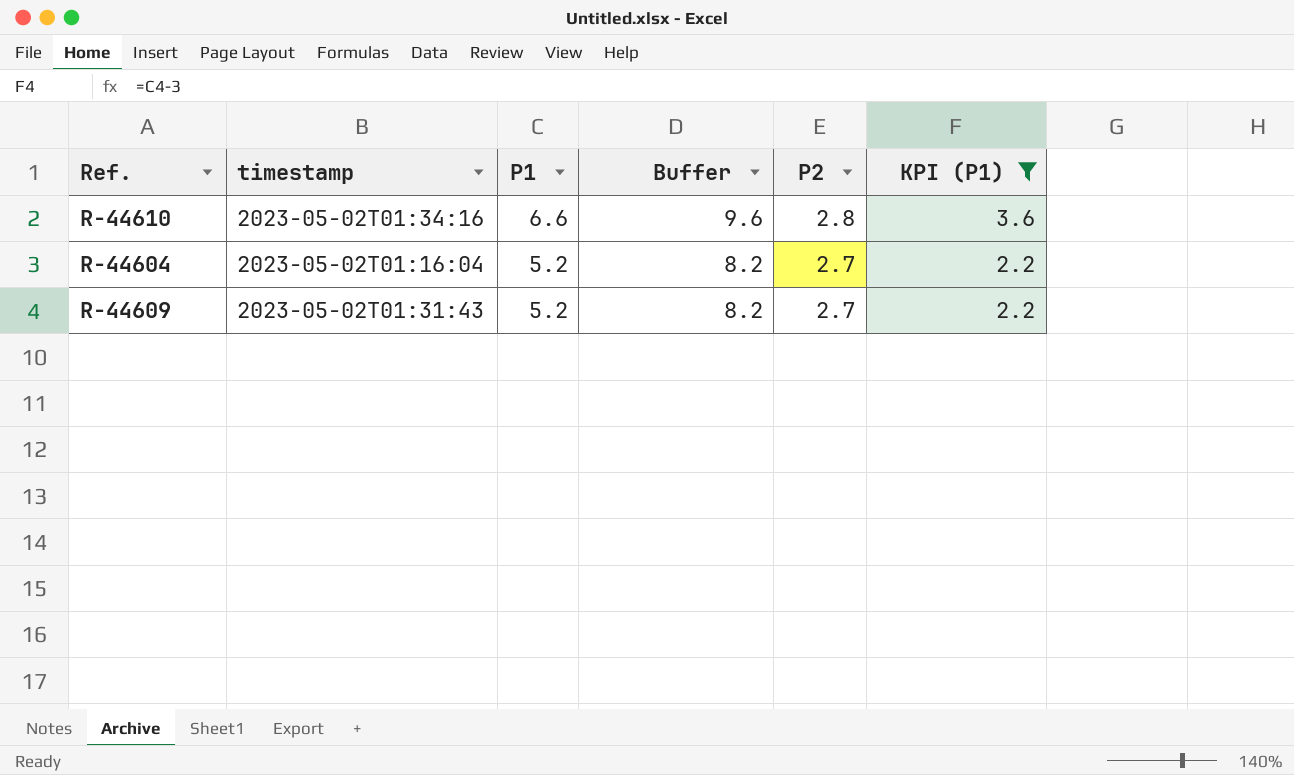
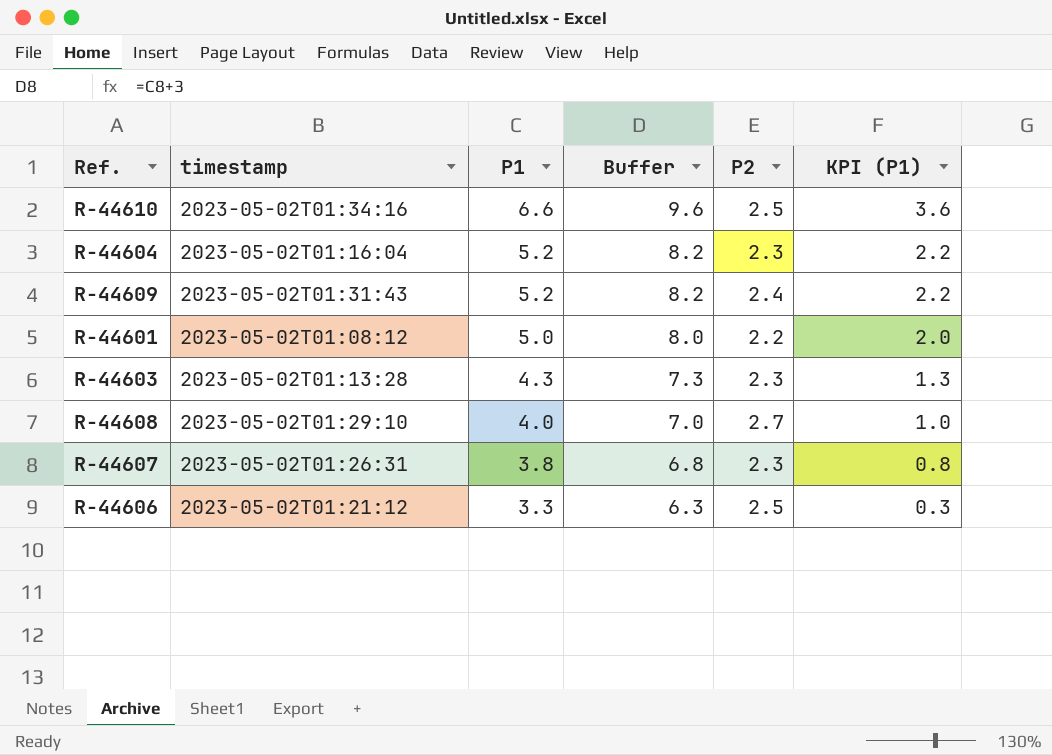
filter: KPI (P1) >= 2.2 -> none
R-44610 | P2: 2.8 -> 2.5
R-44604 | P2: 2.7 -> 2.3
R-44609 | P2: 2.7 -> 2.4

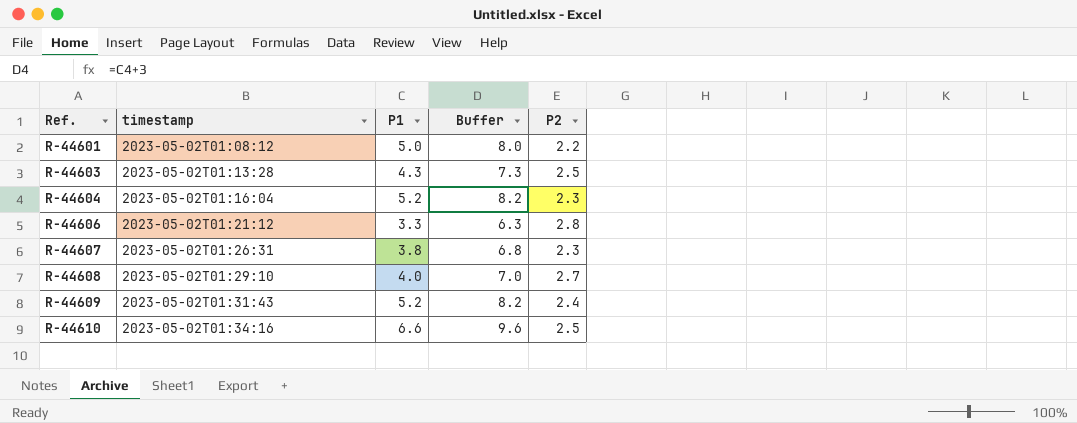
row order: P1 descending -> Ref. ascending
column KPI (P1) | formula: [P1] - 3 -> none
R-44603 | P2: 2.3 -> 2.5
R-44606 | P2: 2.5 -> 2.8

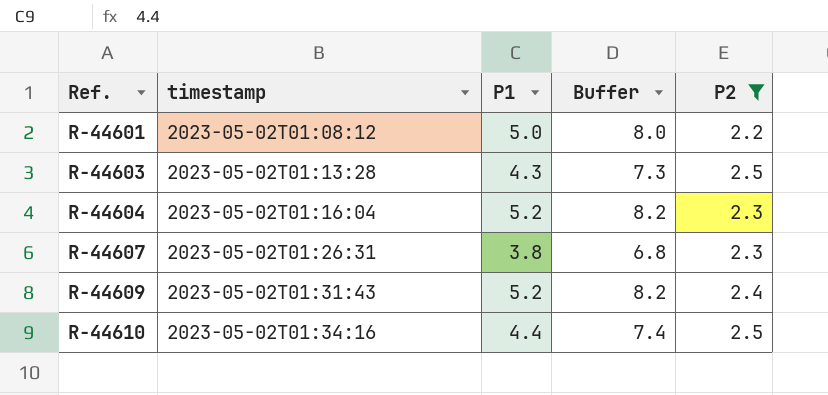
filter: none -> P2 <= 2.5
R-44610 | P1: 6.6 -> 4.4
R-44610 | Buffer: 9.6 -> 7.4

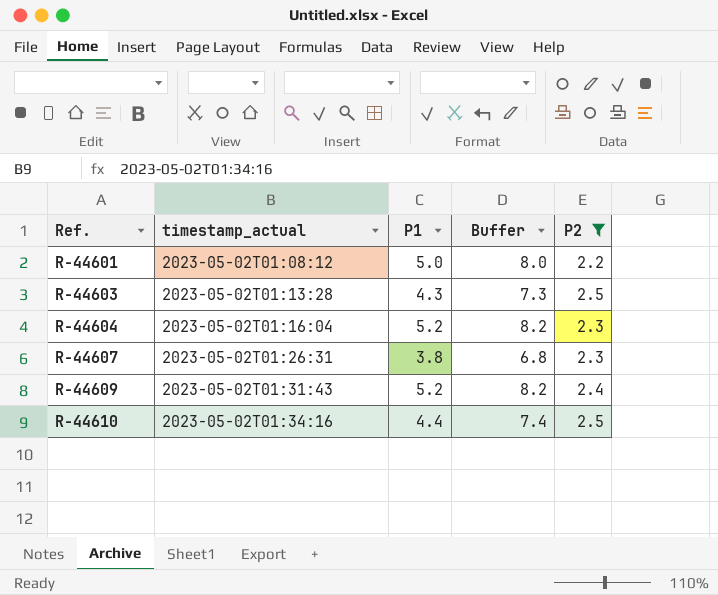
column name: timestamp -> timestamp_actual

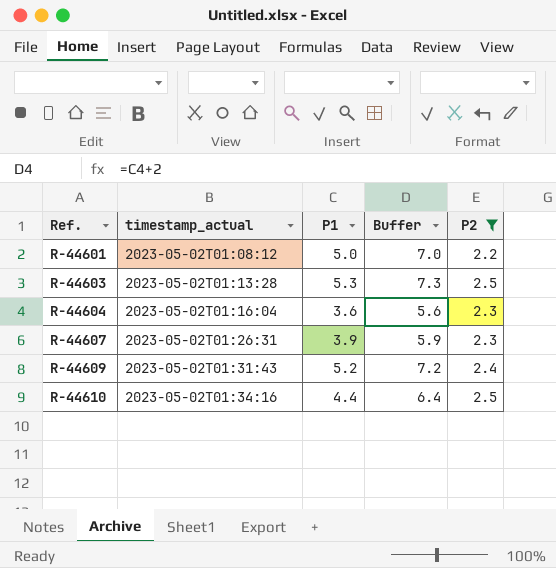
column Buffer | formula: [P1] + 3 -> [P1] + 2
R-44603 | P1: 4.3 -> 5.3
R-44604 | P1: 5.2 -> 3.6
R-44607 | P1: 3.8 -> 3.9

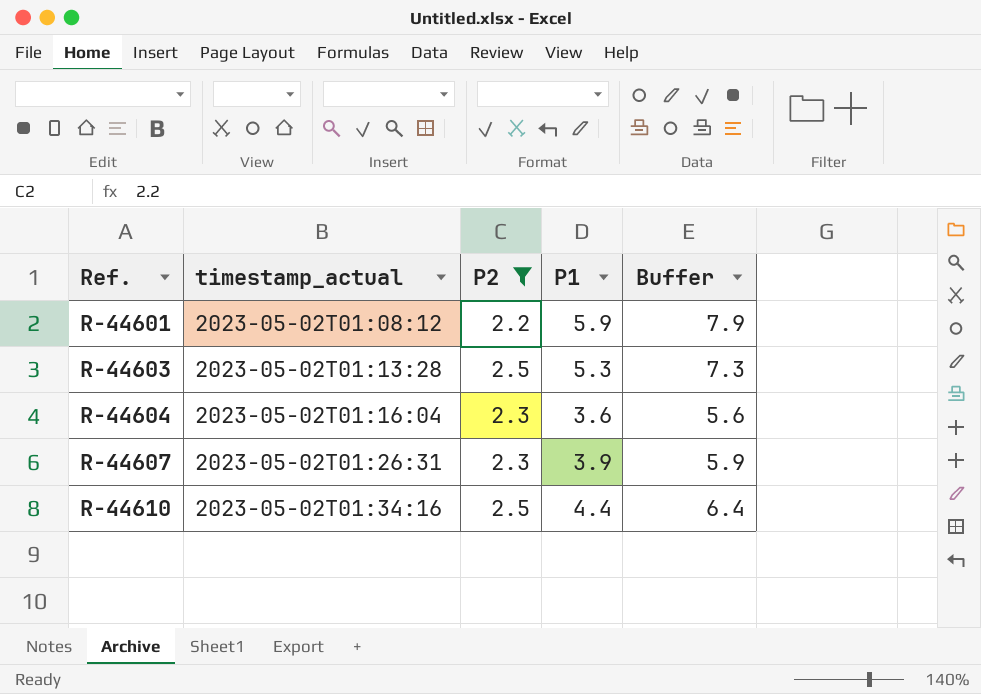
column P2 | position: 5 -> 3
row R-44609: 2023-05-02T01:31:43 | 5.2 | 7.2 | 2.4 -> none
R-44601 | P1: 5.0 -> 5.9
R-44601 | Buffer: 7.0 -> 7.9

